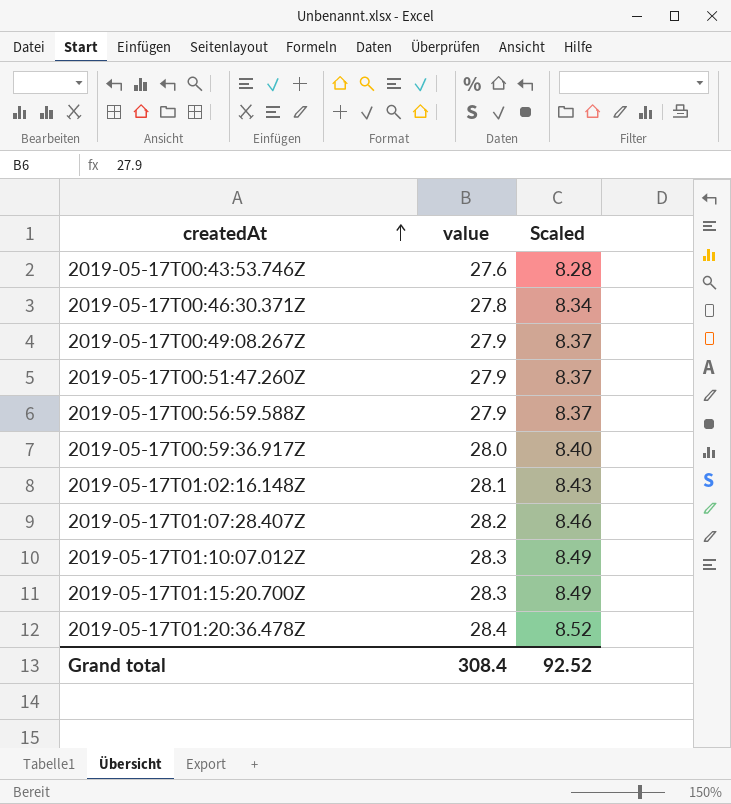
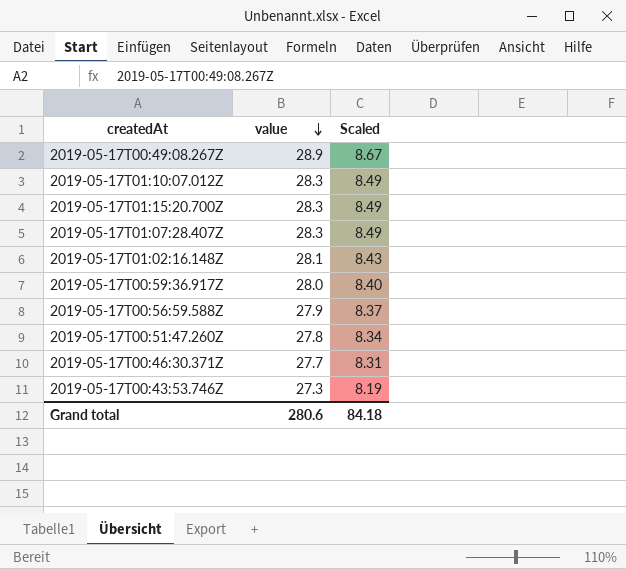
row order: createdAt ascending -> value descending
row 2019-05-17T01:20:36.478Z: 28.4 | 8.52 -> none
2019-05-17T00:49:08.267Z | value: 27.9 -> 28.9
2019-05-17T00:49:08.267Z | Scaled: 8.37 -> 8.67
2019-05-17T01:07:28.407Z | value: 28.2 -> 28.3
2019-05-17T01:07:28.407Z | Scaled: 8.46 -> 8.49
2019-05-17T00:51:47.260Z | value: 27.9 -> 27.8
2019-05-17T00:51:47.260Z | Scaled: 8.37 -> 8.34
2019-05-17T00:46:30.371Z | value: 27.8 -> 27.7
2019-05-17T00:46:30.371Z | Scaled: 8.34 -> 8.31
2019-05-17T00:43:53.746Z | value: 27.6 -> 27.3
2019-05-17T00:43:53.746Z | Scaled: 8.28 -> 8.19
Grand total | value: 308.4 -> 280.6
Grand total | Scaled: 92.52 -> 84.18

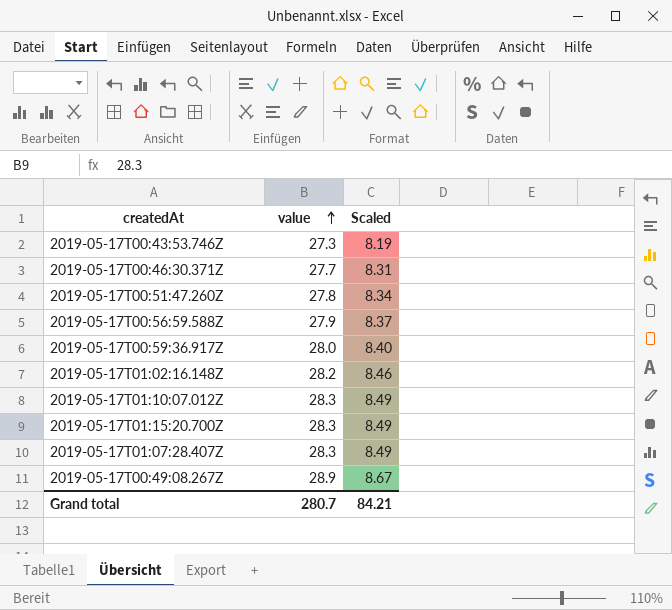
row order: value descending -> value ascending
2019-05-17T01:02:16.148Z | value: 28.1 -> 28.2
2019-05-17T01:02:16.148Z | Scaled: 8.43 -> 8.46
Grand total | value: 280.6 -> 280.7
Grand total | Scaled: 84.18 -> 84.21

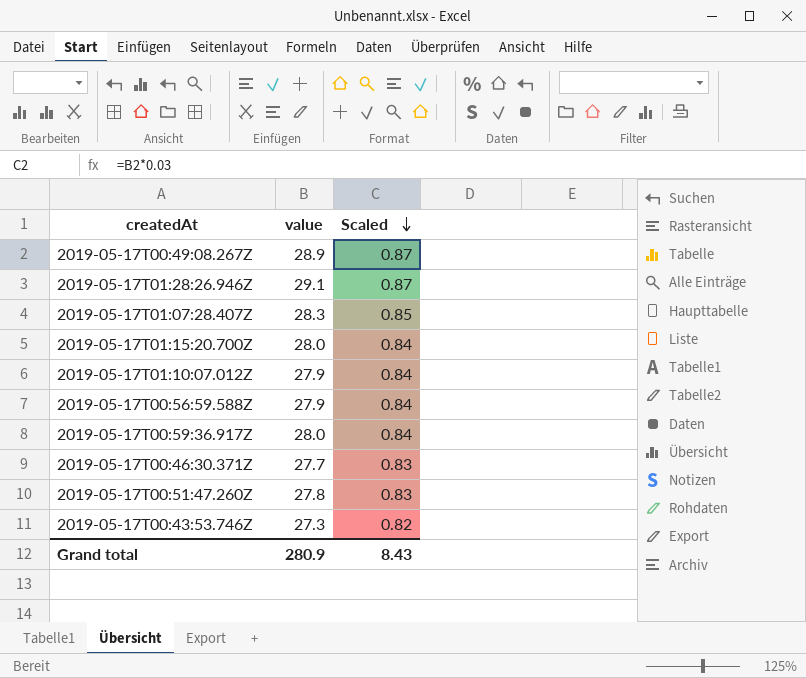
row order: value ascending -> Scaled descending
column Scaled | formula: [value] * 0.3 -> [value] * 0.03
row 2019-05-17T01:02:16.148Z: 28.2 | 8.46 -> none
row 2019-05-17T01:28:26.946Z: none -> 29.1 | 0.87
2019-05-17T01:15:20.700Z | value: 28.3 -> 28.0
2019-05-17T01:10:07.012Z | value: 28.3 -> 27.9
Grand total | value: 280.7 -> 280.9
Grand total | Scaled: 84.21 -> 8.43

